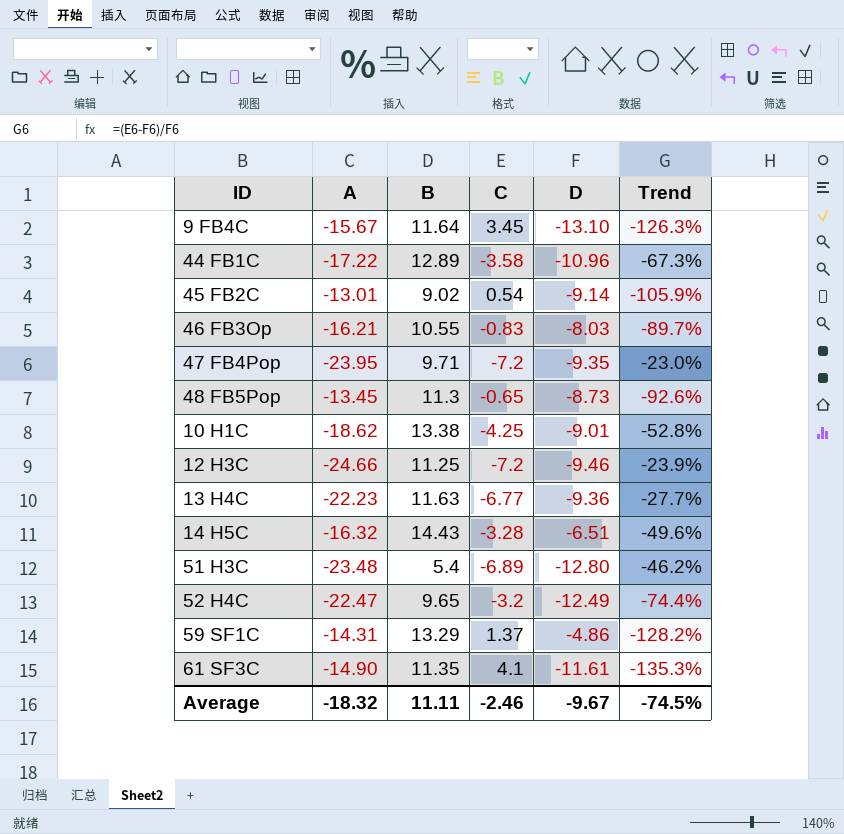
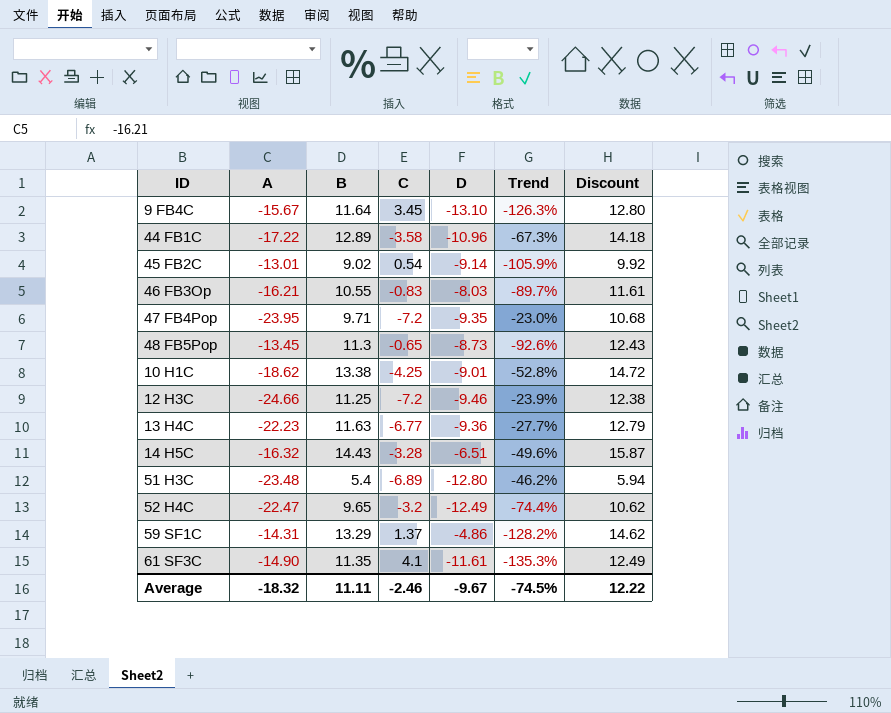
column Discount | formula: none -> [B] * 1.1

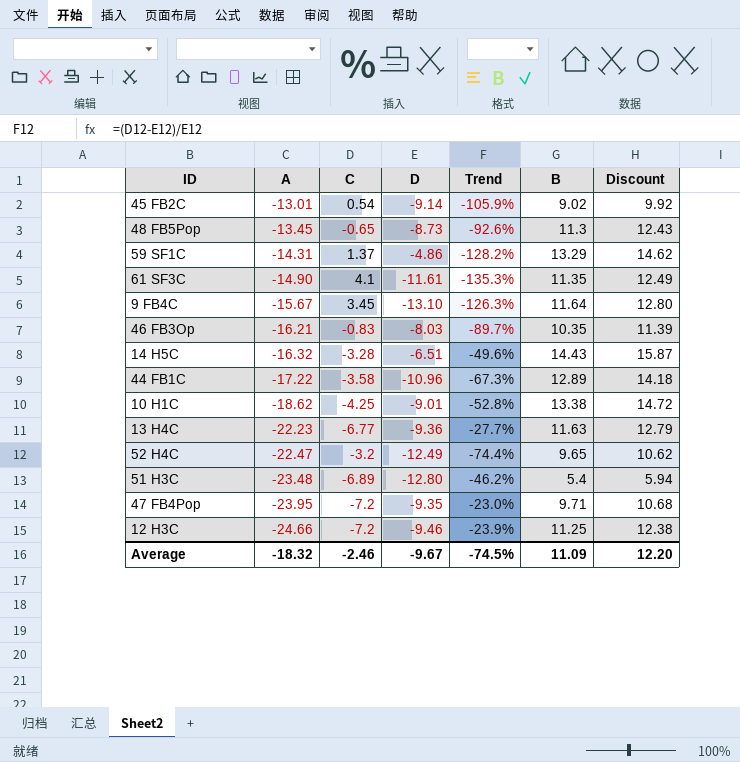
row order: none -> A descending
column B | position: 3 -> 6
46 FB3Op | B: 10.55 -> 10.35
46 FB3Op | Discount: 11.61 -> 11.39
Average | B: 11.11 -> 11.09
Average | Discount: 12.22 -> 12.20

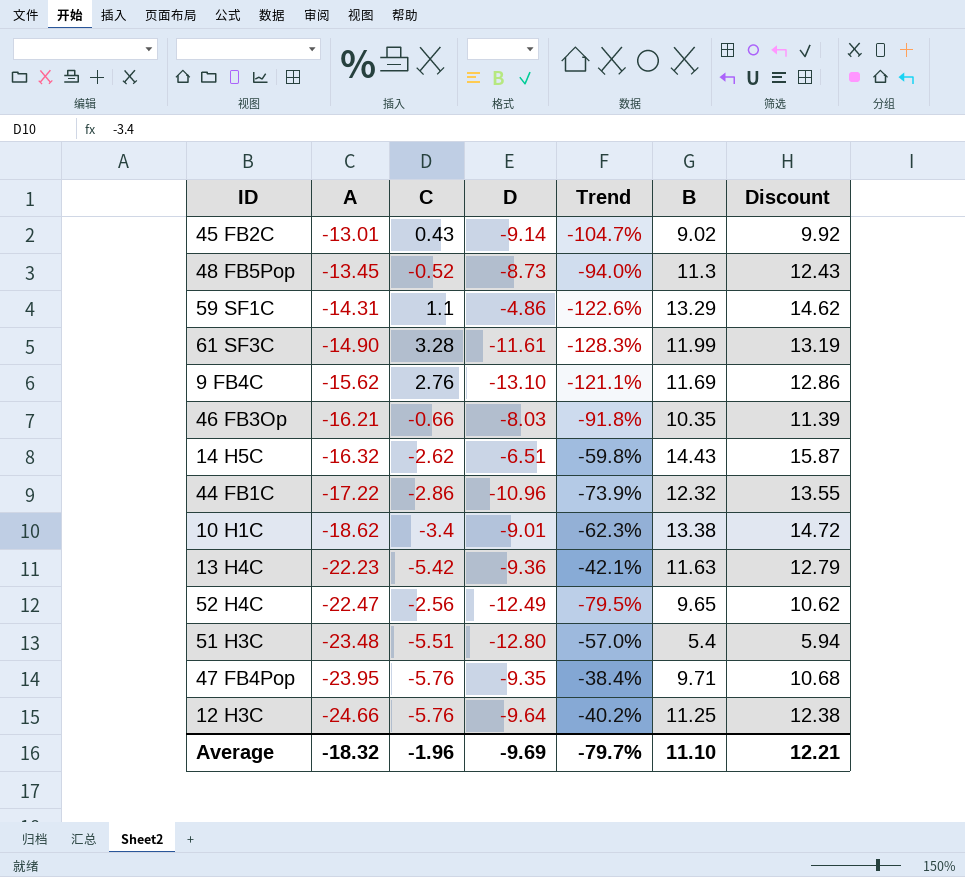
45 FB2C | C: 0.54 -> 0.43
45 FB2C | Trend: -105.9% -> -104.7%
48 FB5Pop | C: -0.65 -> -0.52
48 FB5Pop | Trend: -92.6% -> -94.0%
59 SF1C | C: 1.37 -> 1.1
59 SF1C | Trend: -128.2% -> -122.6%
61 SF3C | C: 4.1 -> 3.28
61 SF3C | Trend: -135.3% -> -128.3%
61 SF3C | B: 11.35 -> 11.99
61 SF3C | Discount: 12.49 -> 13.19
9 FB4C | A: -15.67 -> -15.62
9 FB4C | C: 3.45 -> 2.76
9 FB4C | Trend: -126.3% -> -121.1%
9 FB4C | B: 11.64 -> 11.69
9 FB4C | Discount: 12.80 -> 12.86
46 FB3Op | C: -0.83 -> -0.66
46 FB3Op | Trend: -89.7% -> -91.8%
14 H5C | C: -3.28 -> -2.62
14 H5C | Trend: -49.6% -> -59.8%
44 FB1C | C: -3.58 -> -2.86
44 FB1C | Trend: -67.3% -> -73.9%
44 FB1C | B: 12.89 -> 12.32
44 FB1C | Discount: 14.18 -> 13.55
10 H1C | C: -4.25 -> -3.4
10 H1C | Trend: -52.8% -> -62.3%
13 H4C | C: -6.77 -> -5.42
13 H4C | Trend: -27.7% -> -42.1%
52 H4C | C: -3.2 -> -2.56
52 H4C | Trend: -74.4% -> -79.5%
51 H3C | C: -6.89 -> -5.51
51 H3C | Trend: -46.2% -> -57.0%
47 FB4Pop | C: -7.2 -> -5.76
47 FB4Pop | Trend: -23.0% -> -38.4%
12 H3C | C: -7.2 -> -5.76
12 H3C | D: -9.46 -> -9.64
12 H3C | Trend: -23.9% -> -40.2%
Average | C: -2.46 -> -1.96
Average | D: -9.67 -> -9.69
Average | Trend: -74.5% -> -79.7%
Average | B: 11.09 -> 11.10
Average | Discount: 12.20 -> 12.21

